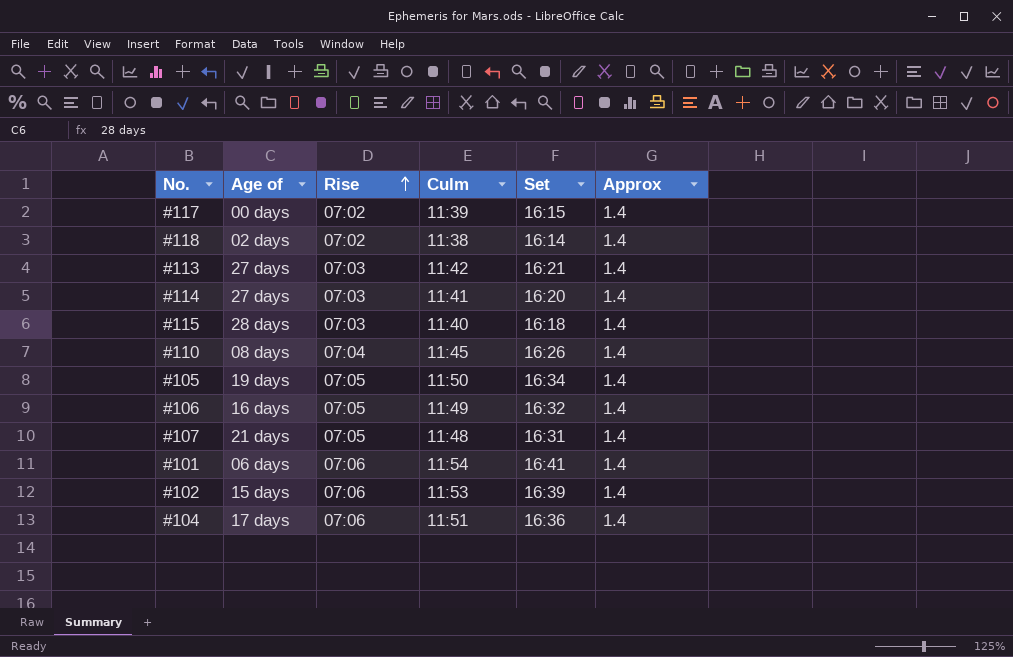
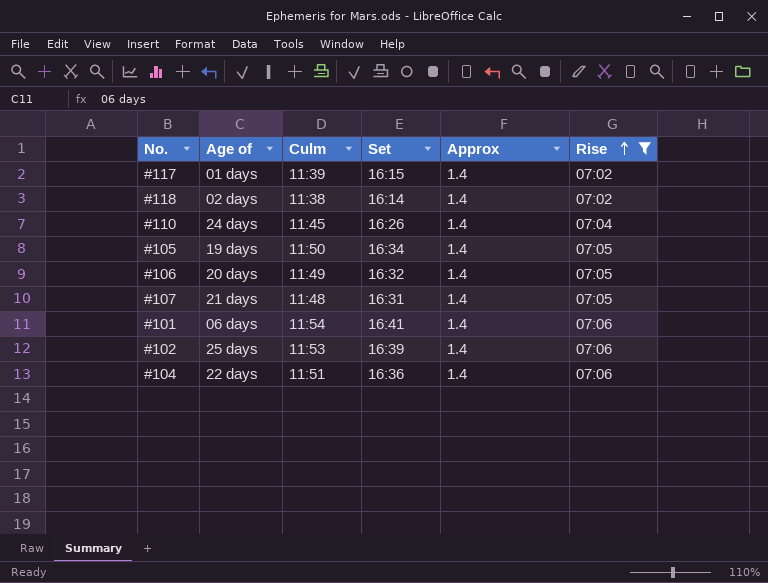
filter: none -> Rise != 07:03
column Rise | position: 3 -> 6
#117 | Age of: 00 days -> 01 days
#110 | Age of: 08 days -> 24 days
#106 | Age of: 16 days -> 20 days
#102 | Age of: 15 days -> 25 days
#104 | Age of: 17 days -> 22 days

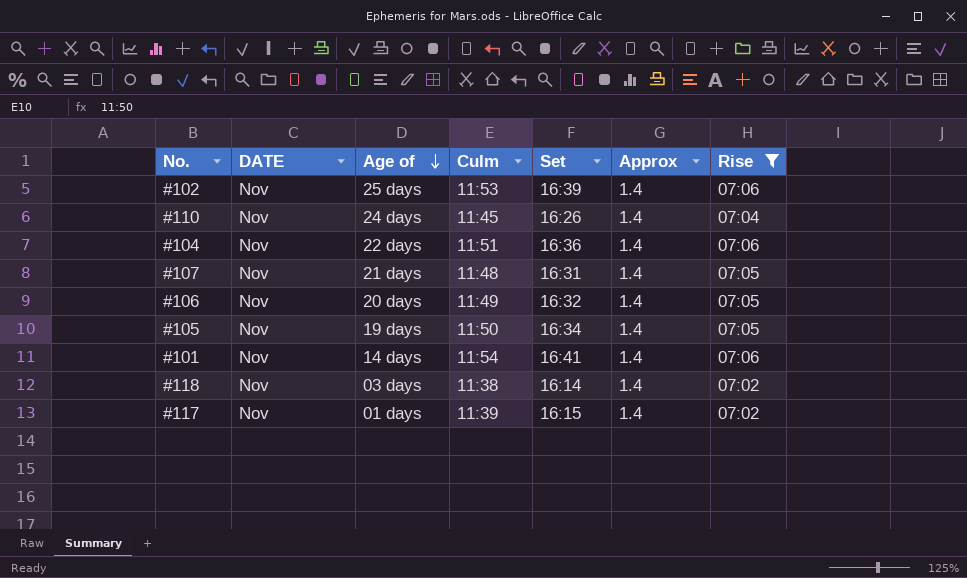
row order: Rise ascending -> Age of descending
column DATE | position: none -> 2
#101 | Age of: 06 days -> 14 days
#118 | Age of: 02 days -> 03 days

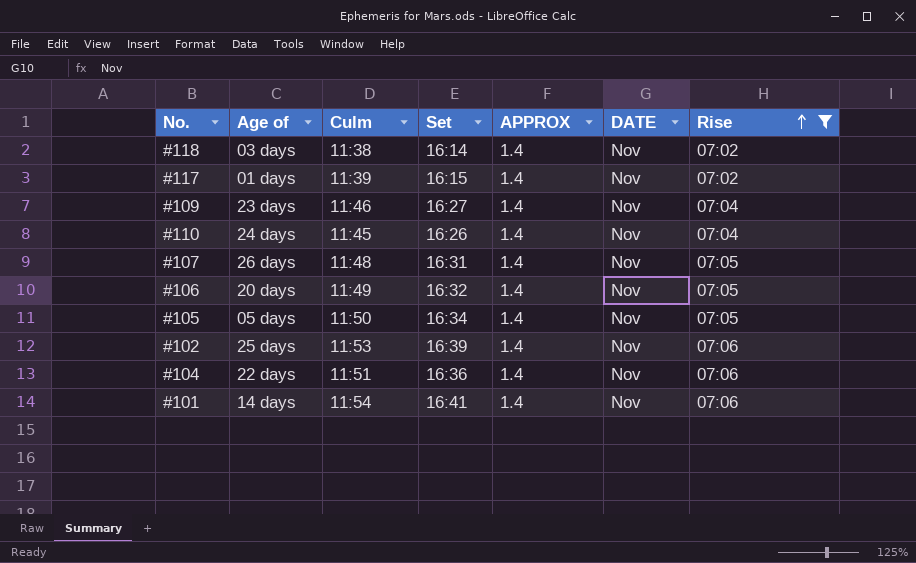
row order: Age of descending -> Rise ascending
column name: Approx -> APPROX
column DATE | position: 2 -> 6
row #109: none -> 23 days | 11:46 | 16:27 | 1.4 | Nov | 07:04
#107 | Age of: 21 days -> 26 days
#105 | Age of: 19 days -> 05 days

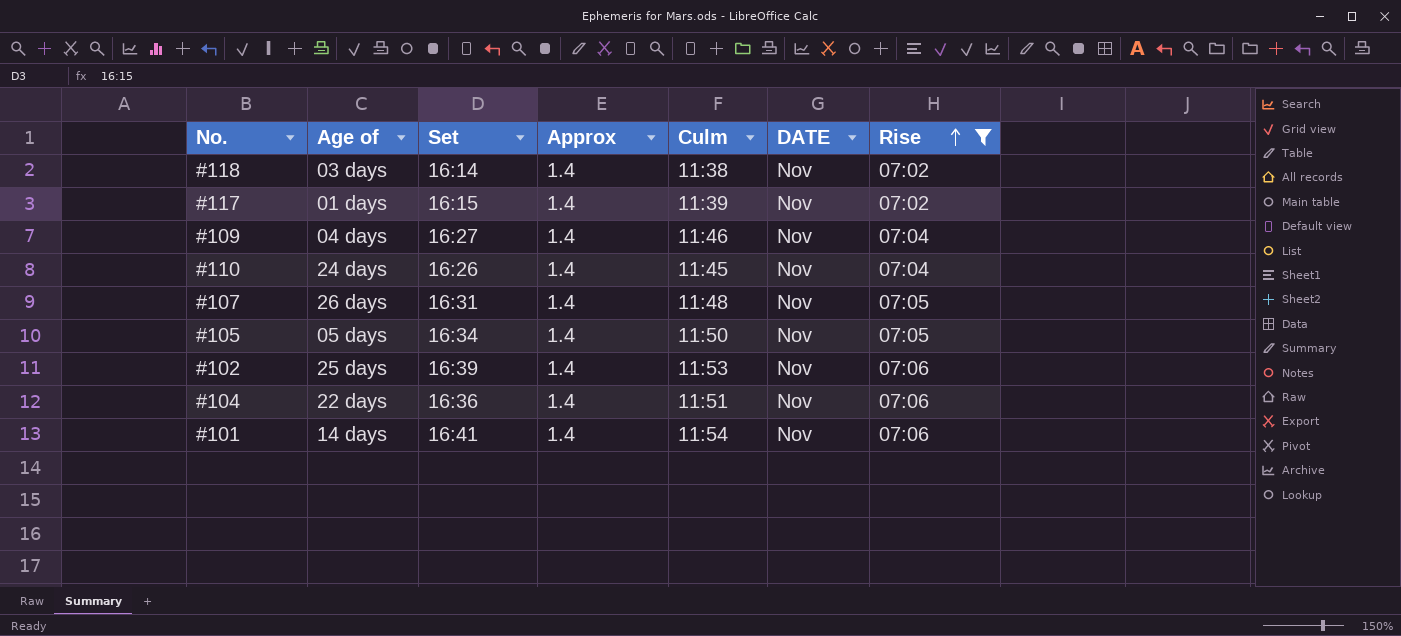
column name: APPROX -> Approx
column Culm | position: 3 -> 5
row #106: 20 days | 11:49 | 16:32 | 1.4 | Nov | 07:05 -> none
#109 | Age of: 23 days -> 04 days

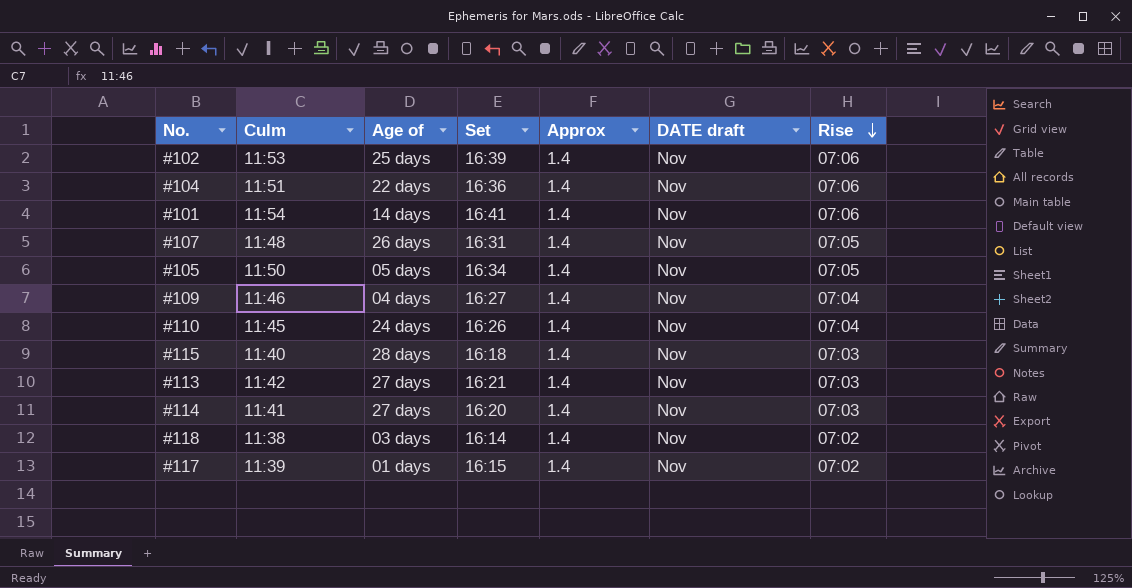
filter: Rise != 07:03 -> none
row order: Rise ascending -> Rise descending
column Culm | position: 5 -> 2
column name: DATE -> DATE draft

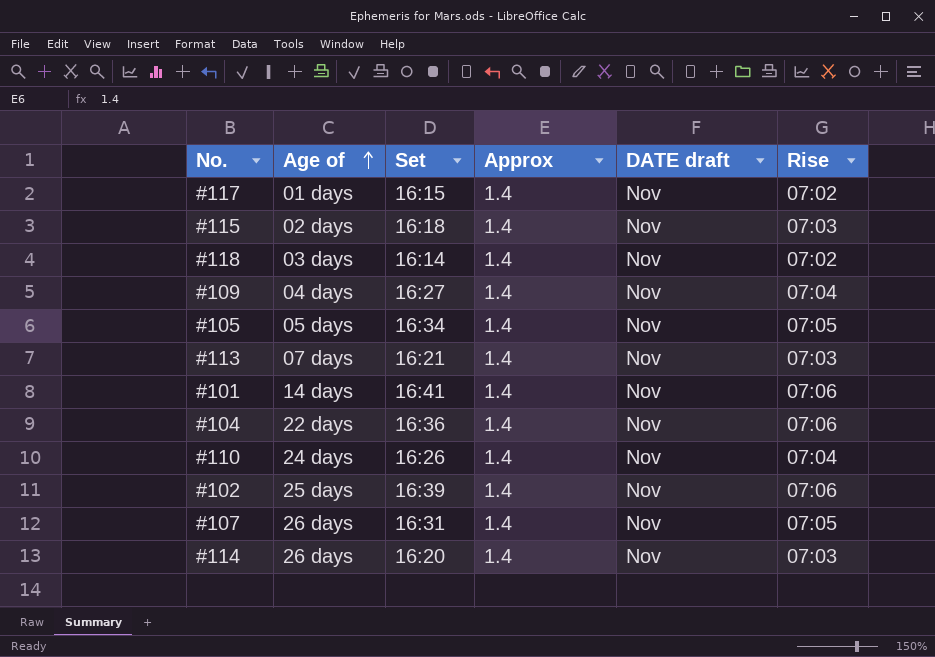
row order: Rise descending -> Age of ascending
column Culm | position: 2 -> none
#115 | Age of: 28 days -> 02 days
#113 | Age of: 27 days -> 07 days
#114 | Age of: 27 days -> 26 days

